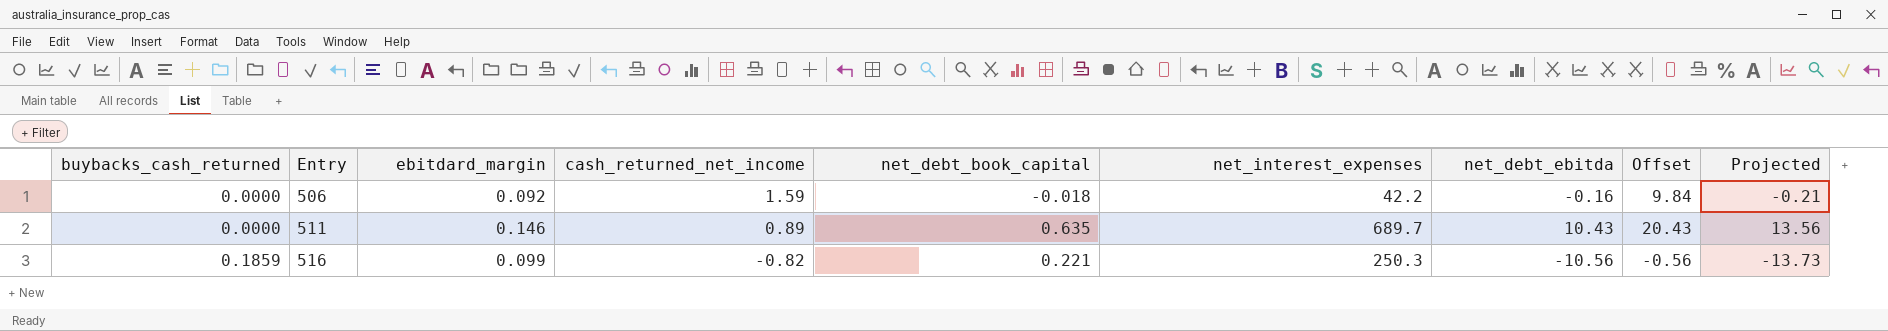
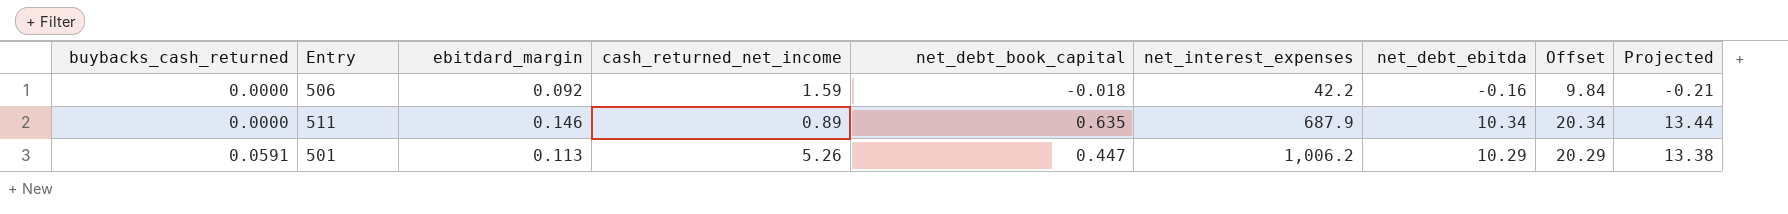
row 516: 0.1859 | 0.099 | -0.82 | 0.221 | 250.3 | -10.56 | -0.56 | -13.73 -> none
511 | net_interest_expenses: 689.7 -> 687.9
511 | net_debt_ebitda: 10.43 -> 10.34
511 | Offset: 20.43 -> 20.34
511 | Projected: 13.56 -> 13.44
row 501: none -> 0.0591 | 0.113 | 5.26 | 0.447 | 1,006.2 | 10.29 | 20.29 | 13.38

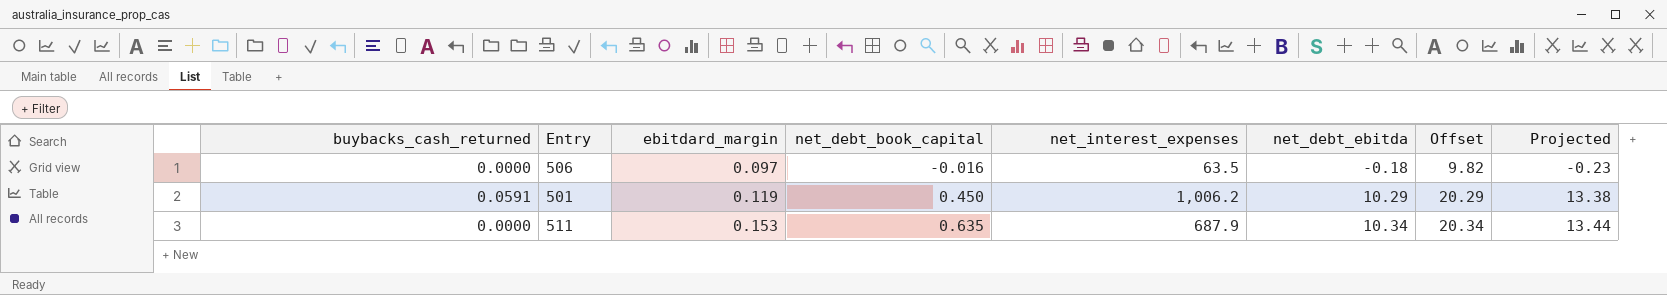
row order: buybacks_cash_returned ascending -> ebitdard_margin ascending
column cash_returned_net_income | position: 4 -> none
506 | ebitdard_margin: 0.092 -> 0.097
506 | net_debt_book_capital: -0.018 -> -0.016
506 | net_interest_expenses: 42.2 -> 63.5
506 | net_debt_ebitda: -0.16 -> -0.18
506 | Offset: 9.84 -> 9.82
506 | Projected: -0.21 -> -0.23
501 | ebitdard_margin: 0.113 -> 0.119
501 | net_debt_book_capital: 0.447 -> 0.450
511 | ebitdard_margin: 0.146 -> 0.153

